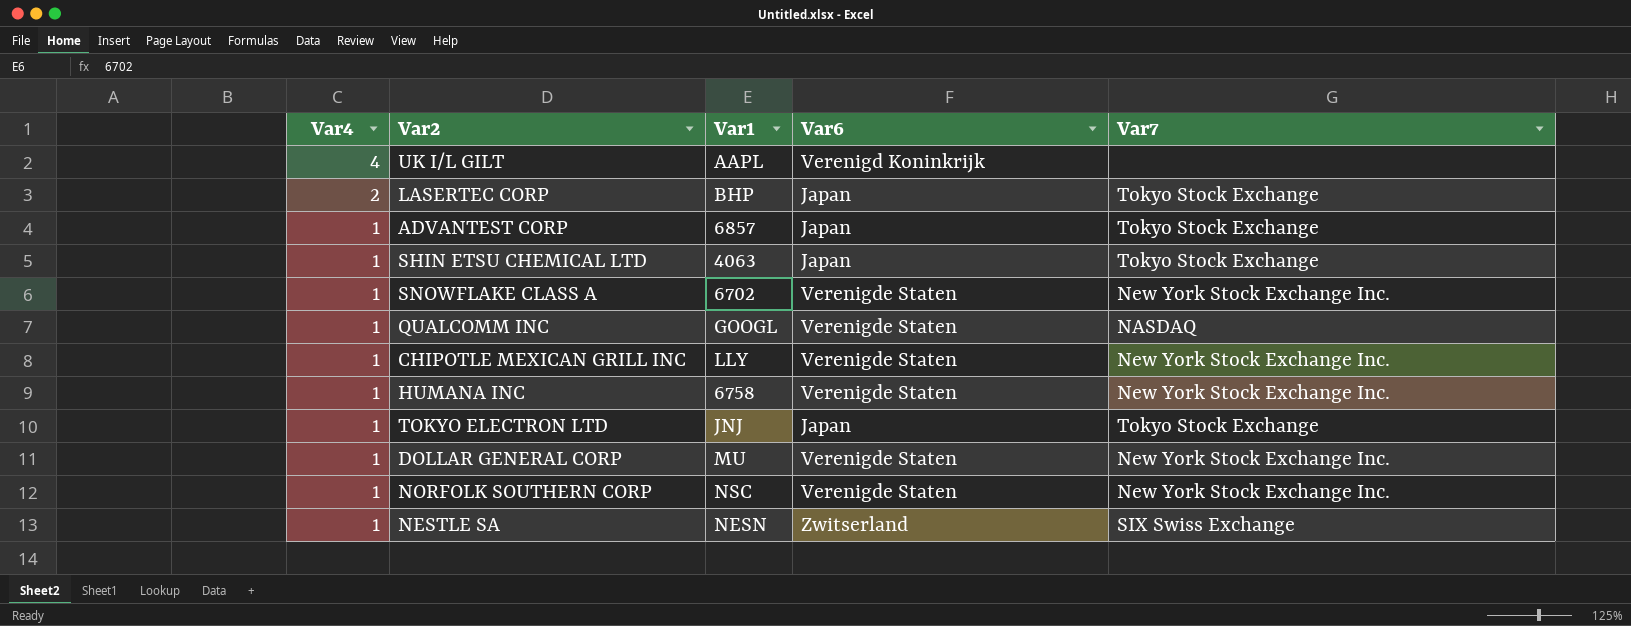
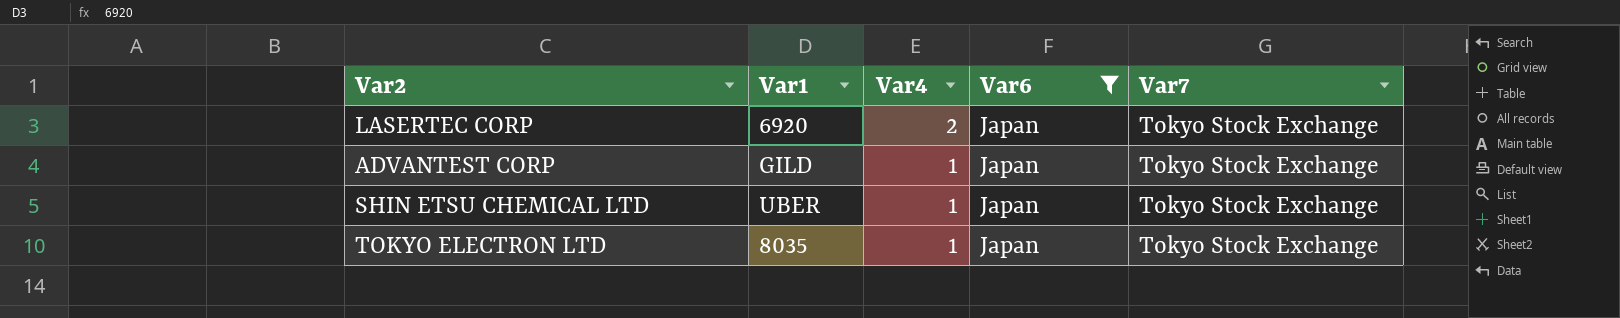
filter: none -> Var6 = Japan
column Var4 | position: 1 -> 3
LASERTEC CORP | Var1: BHP -> 6920
ADVANTEST CORP | Var1: 6857 -> GILD
SHIN ETSU CHEMICAL LTD | Var1: 4063 -> UBER
TOKYO ELECTRON LTD | Var1: JNJ -> 8035

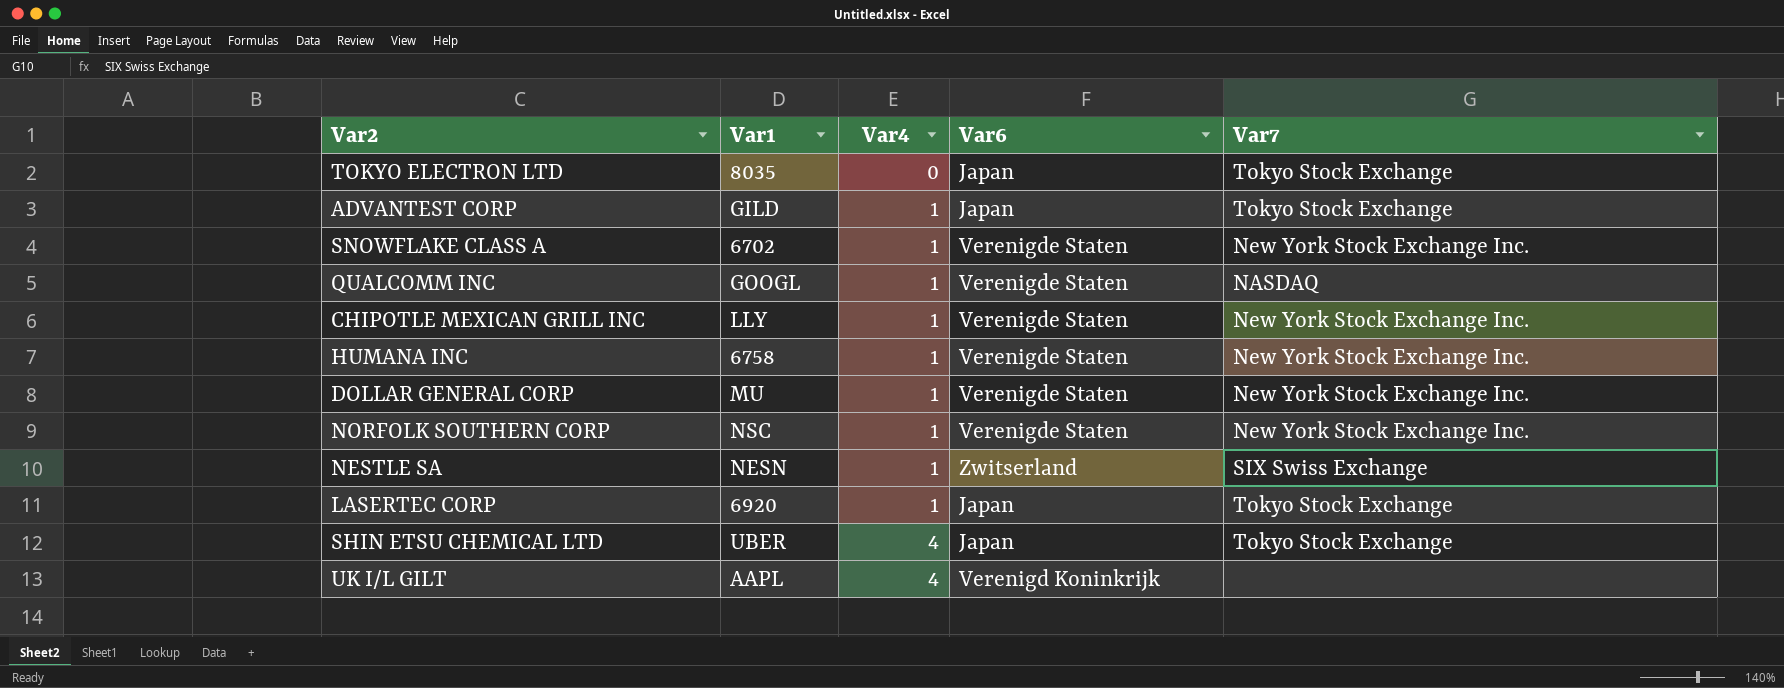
filter: Var6 = Japan -> none
row order: Var4 descending -> Var4 ascending
TOKYO ELECTRON LTD | Var4: 1 -> 0
LASERTEC CORP | Var4: 2 -> 1
SHIN ETSU CHEMICAL LTD | Var4: 1 -> 4

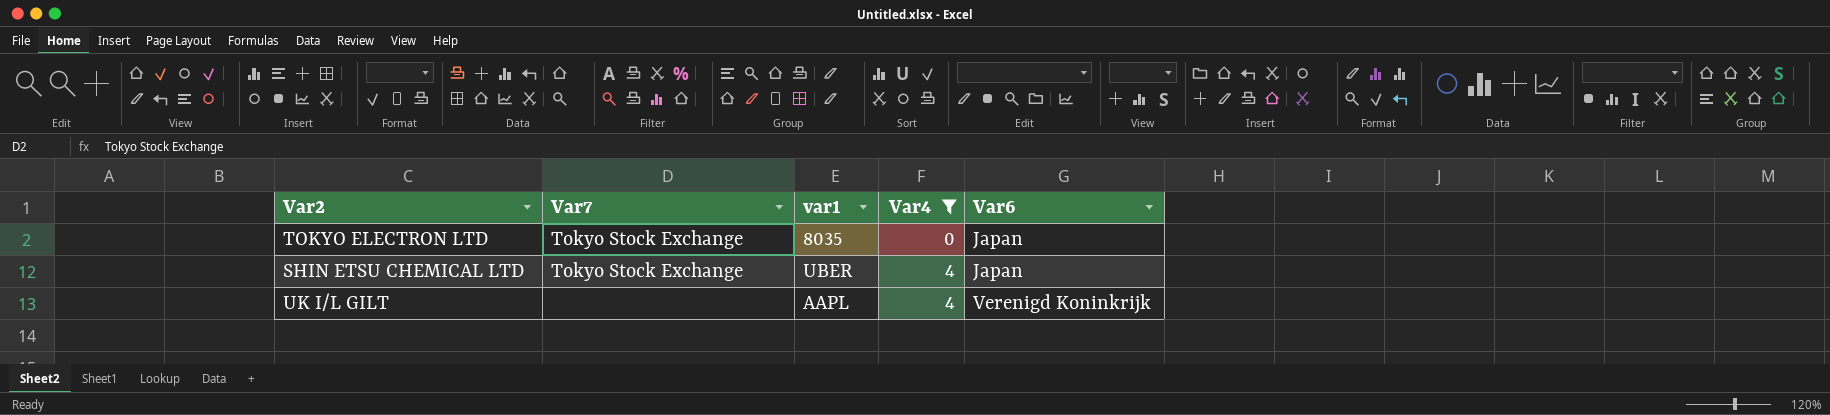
filter: none -> Var4 != 1
column Var7 | position: 5 -> 2
column name: Var1 -> var1

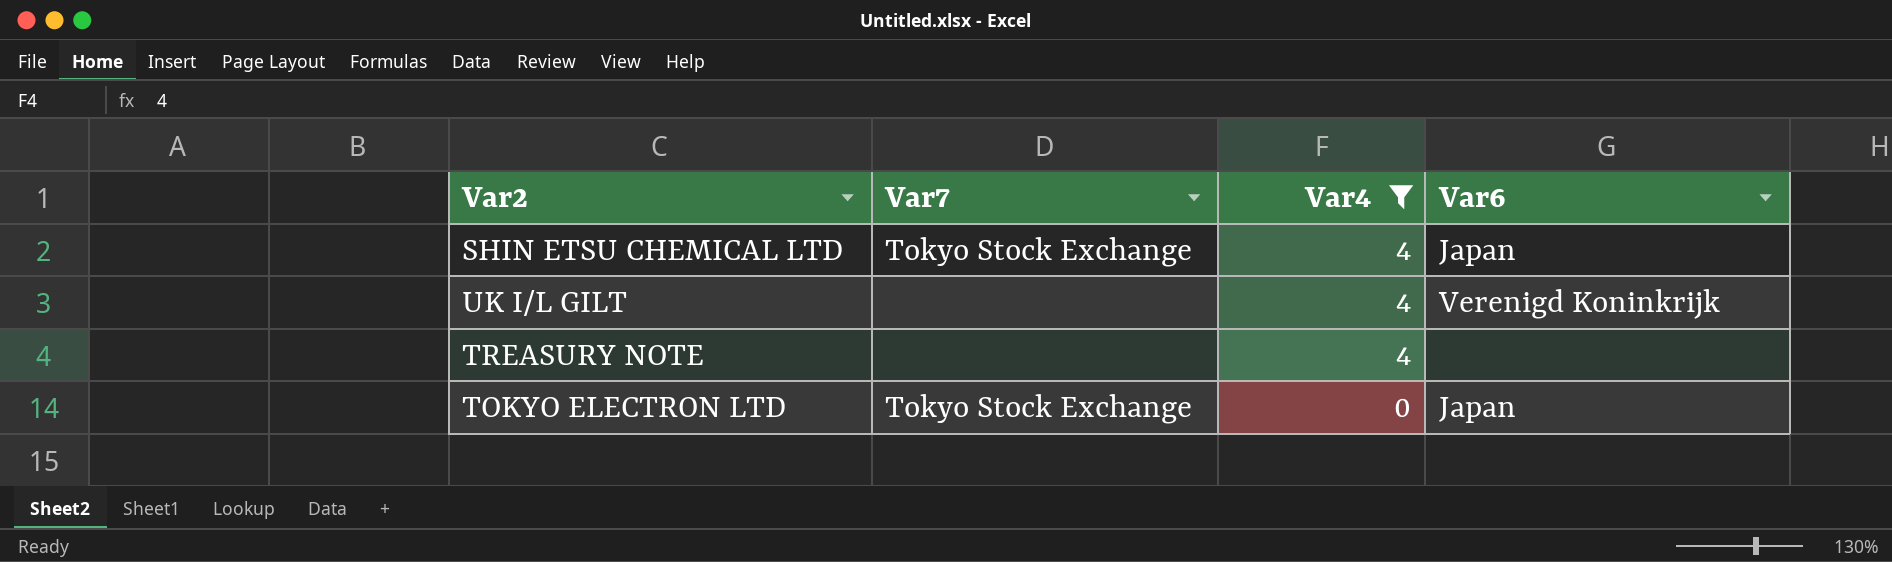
row order: Var4 ascending -> Var4 descending
column var1 | position: 3 -> none
row TREASURY NOTE: none -> none | 4 | none

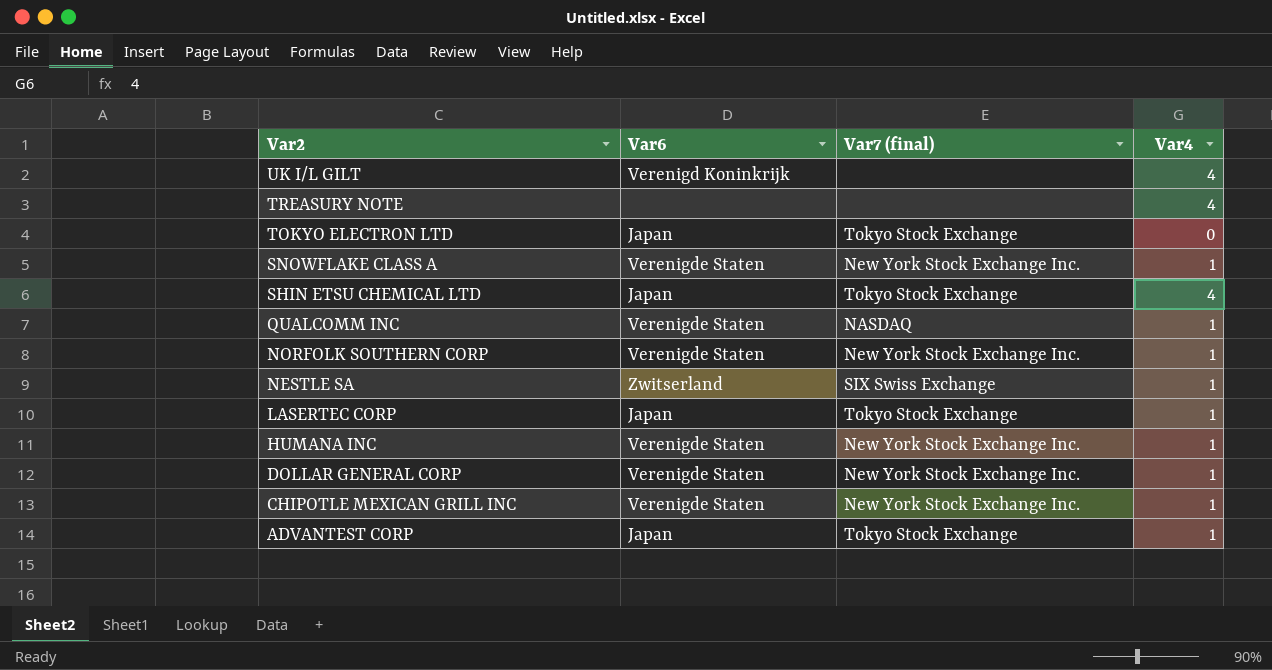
filter: Var4 != 1 -> none
row order: Var4 descending -> Var2 descending
column Var6 | position: 4 -> 2
column name: Var7 -> Var7 (final)

